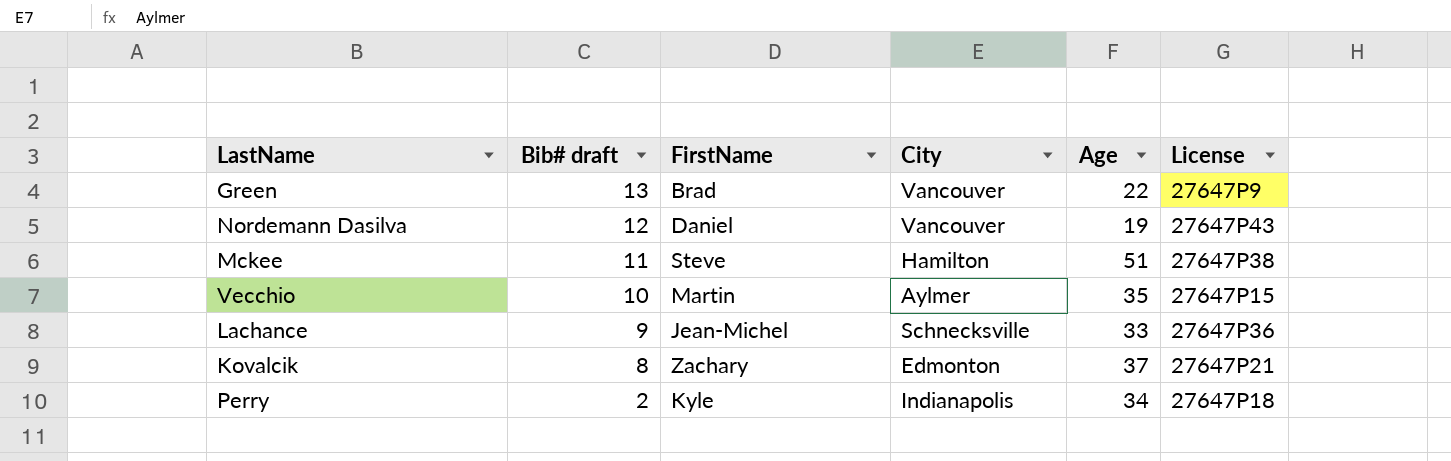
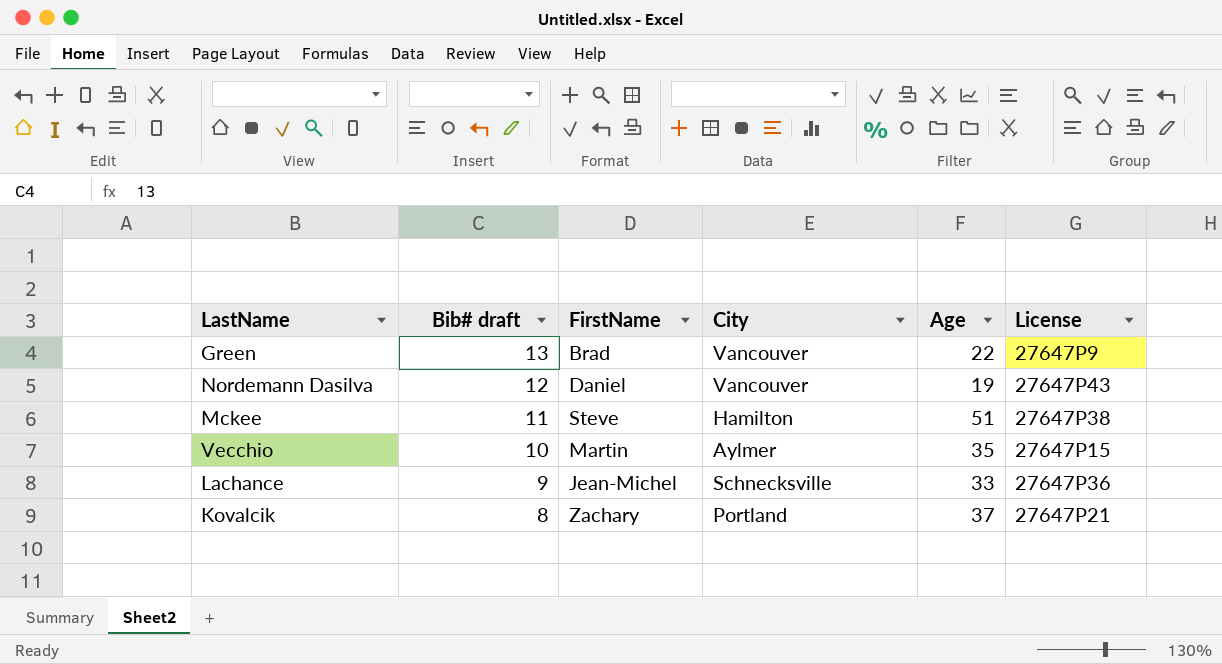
row Perry: 2 | Kyle | Indianapolis | 34 | 27647P18 -> none
Kovalcik | City: Edmonton -> Portland

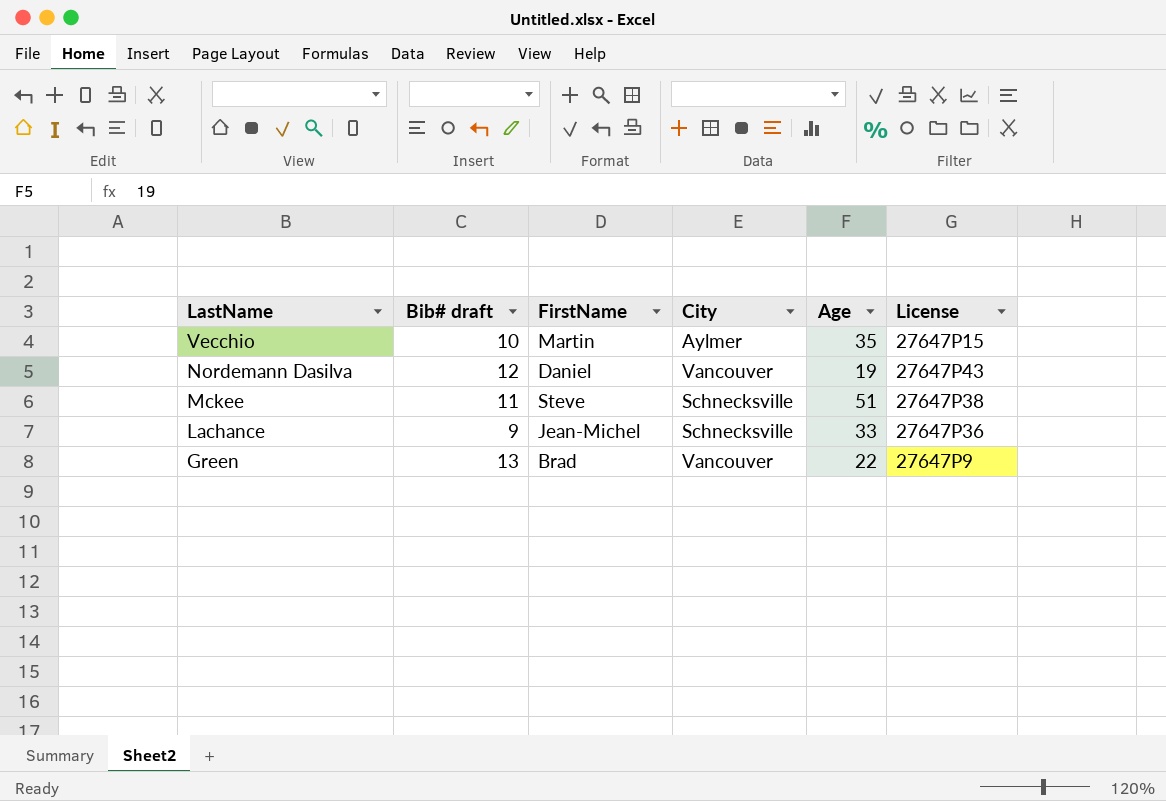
row order: Bib# draft descending -> LastName descending
row Kovalcik: 8 | Zachary | Portland | 37 | 27647P21 -> none
Mckee | City: Hamilton -> Schnecksville

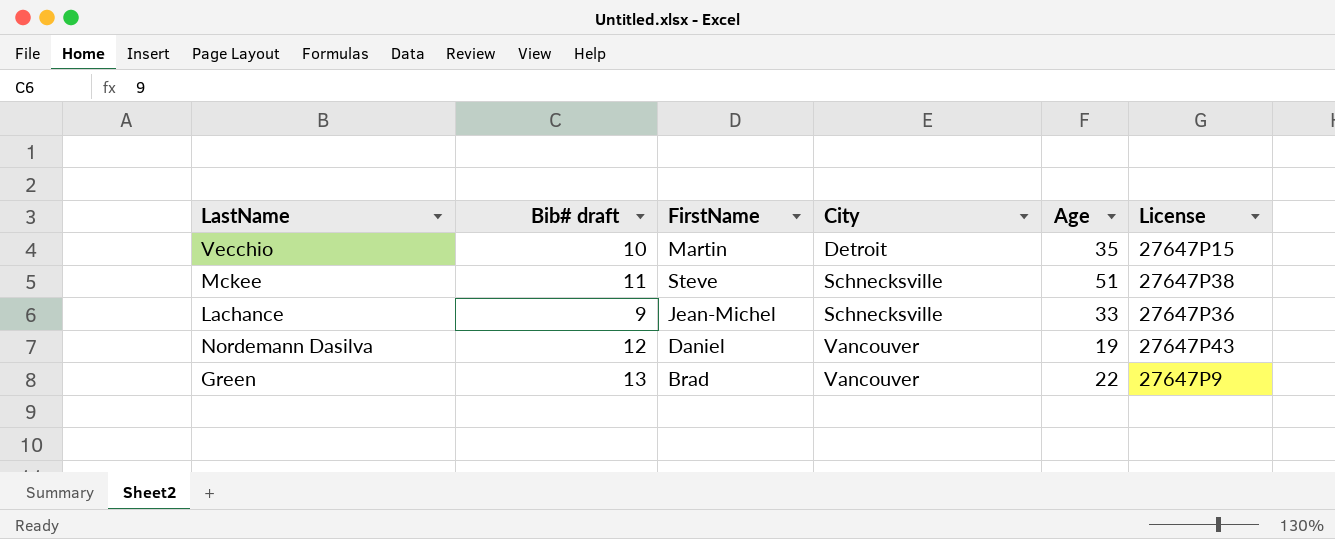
row order: LastName descending -> City ascending
Vecchio | City: Aylmer -> Detroit

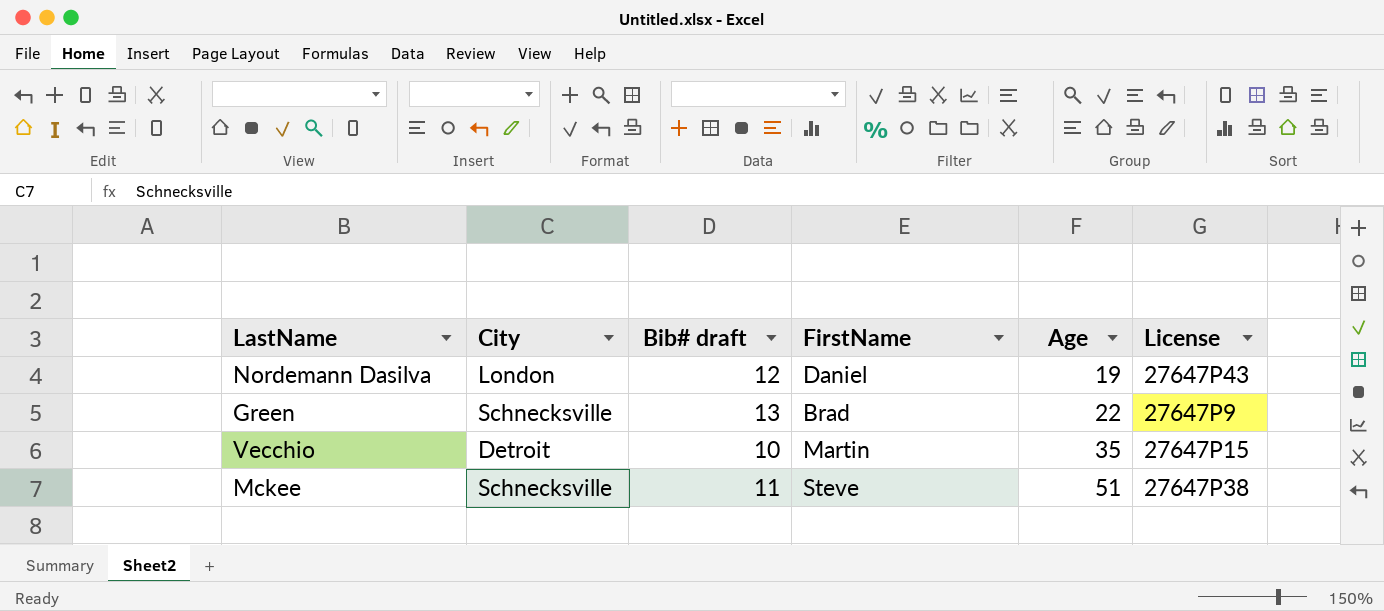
row order: City ascending -> Age ascending
column City | position: 4 -> 2
row Lachance: 9 | Jean-Michel | Schnecksville | 33 | 27647P36 -> none
Nordemann Dasilva | City: Vancouver -> London
Green | City: Vancouver -> Schnecksville

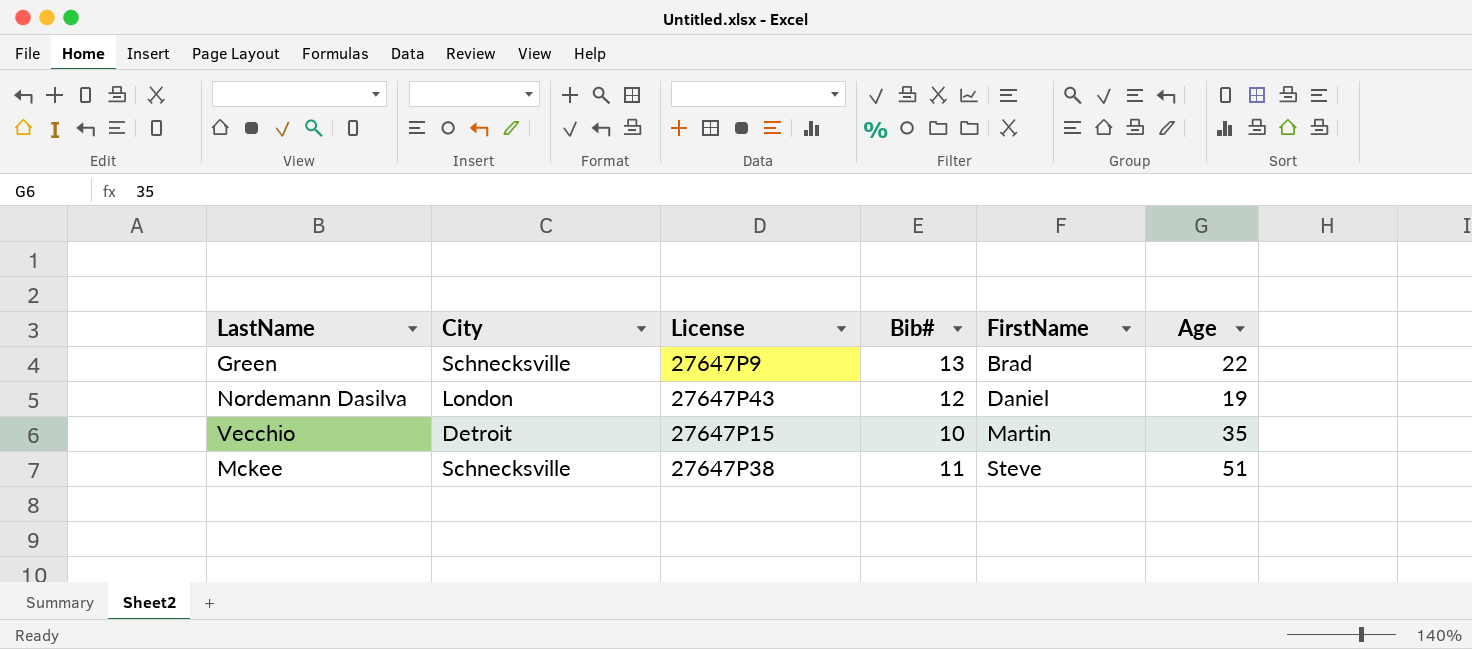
row order: Age ascending -> FirstName ascending
column License | position: 6 -> 3
column name: Bib# draft -> Bib#

